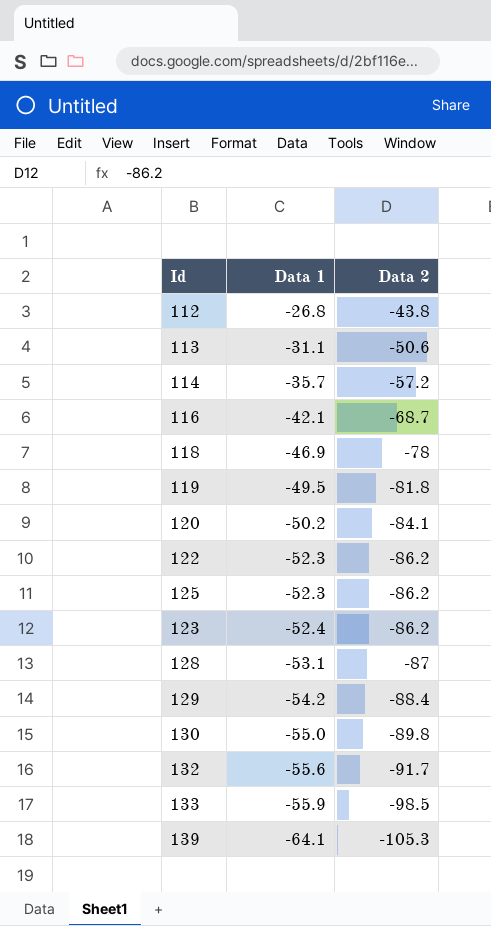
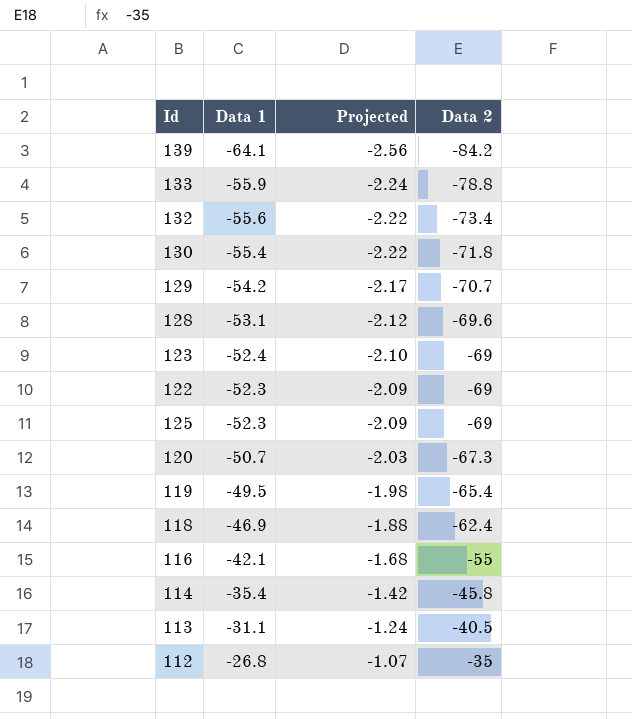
row order: Data 1 descending -> Data 1 ascending
column Projected | formula: none -> [Data 1] * 0.04
139 | Data 2: -105.3 -> -84.2
133 | Data 2: -98.5 -> -78.8
132 | Data 2: -91.7 -> -73.4
130 | Data 1: -55.0 -> -55.4
130 | Data 2: -89.8 -> -71.8
129 | Data 2: -88.4 -> -70.7
128 | Data 2: -87 -> -69.6
123 | Data 2: -86.2 -> -69
122 | Data 2: -86.2 -> -69
125 | Data 2: -86.2 -> -69
120 | Data 1: -50.2 -> -50.7
120 | Data 2: -84.1 -> -67.3
119 | Data 2: -81.8 -> -65.4
118 | Data 2: -78 -> -62.4
116 | Data 2: -68.7 -> -55
114 | Data 1: -35.7 -> -35.4
114 | Data 2: -57.2 -> -45.8
113 | Data 2: -50.6 -> -40.5
112 | Data 2: -43.8 -> -35

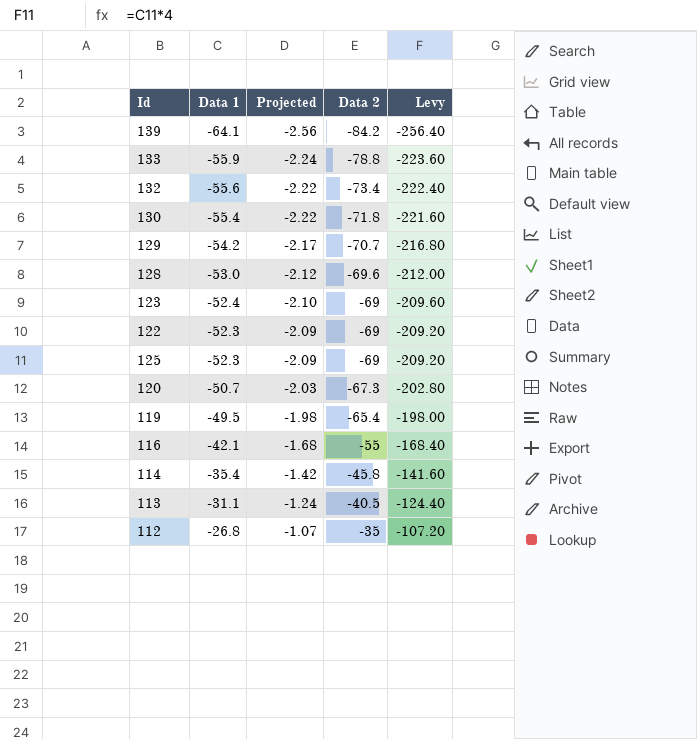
column Levy | formula: none -> [Data 1] * 4
row 118: -46.9 | -1.88 | -62.4 -> none
128 | Data 1: -53.1 -> -53.0

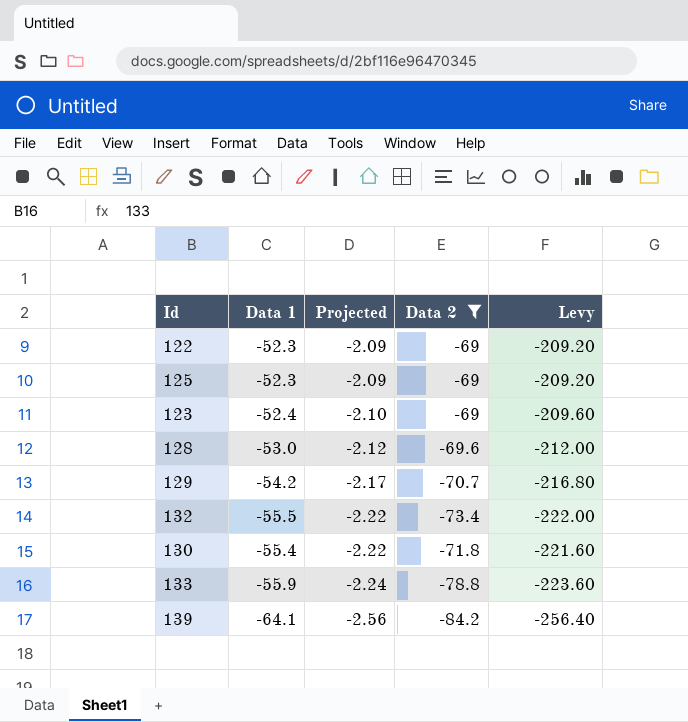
filter: none -> Data 2 <= -69
row order: Data 1 ascending -> Projected descending
132 | Data 1: -55.6 -> -55.5
132 | Levy: -222.40 -> -222.00

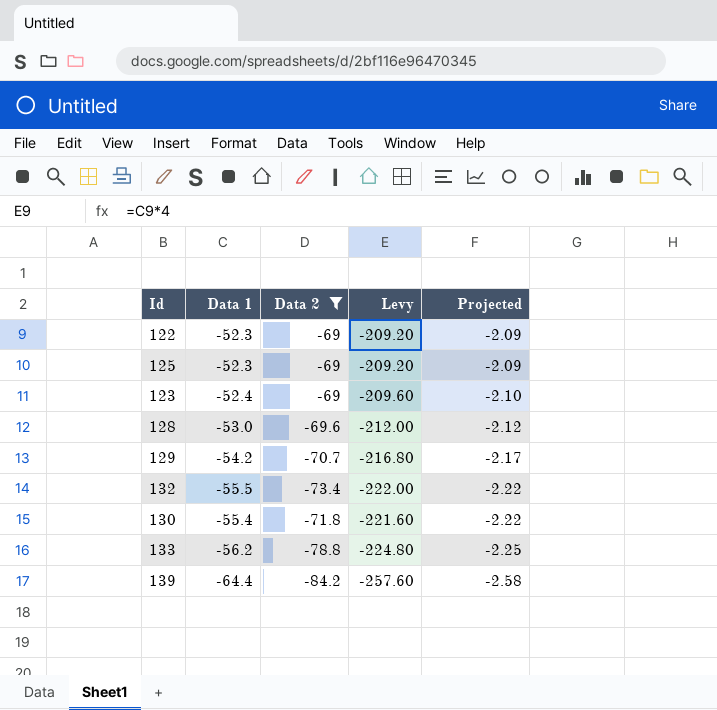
column Projected | position: 3 -> 5
133 | Data 1: -55.9 -> -56.2
133 | Levy: -223.60 -> -224.80
133 | Projected: -2.24 -> -2.25
139 | Data 1: -64.1 -> -64.4
139 | Levy: -256.40 -> -257.60
139 | Projected: -2.56 -> -2.58

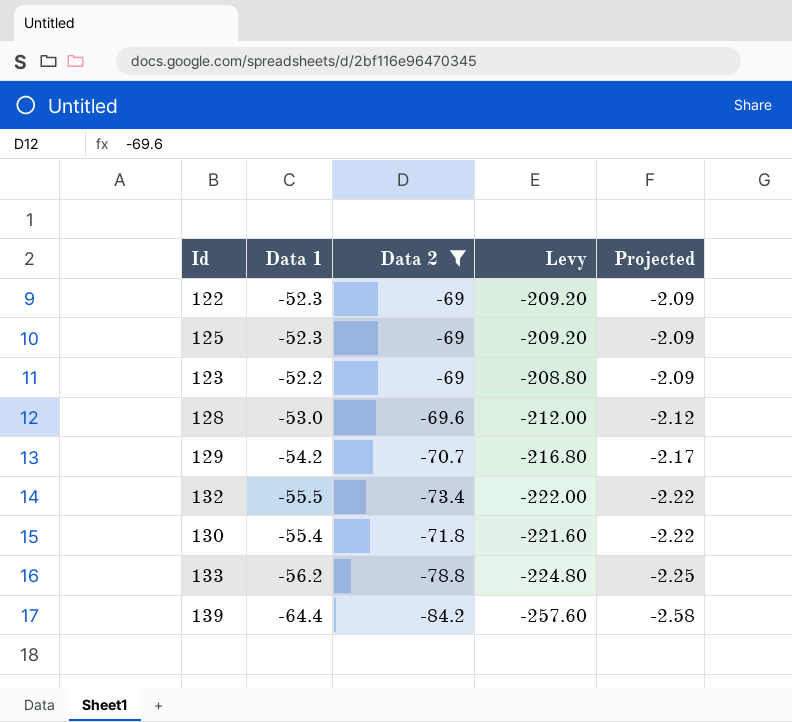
123 | Data 1: -52.4 -> -52.2
123 | Levy: -209.60 -> -208.80
123 | Projected: -2.10 -> -2.09

